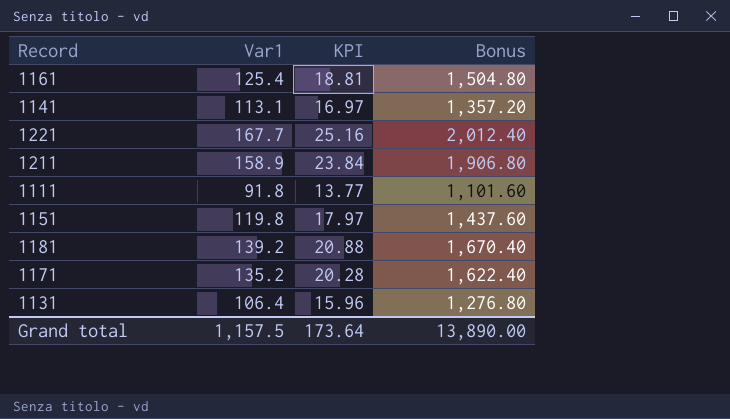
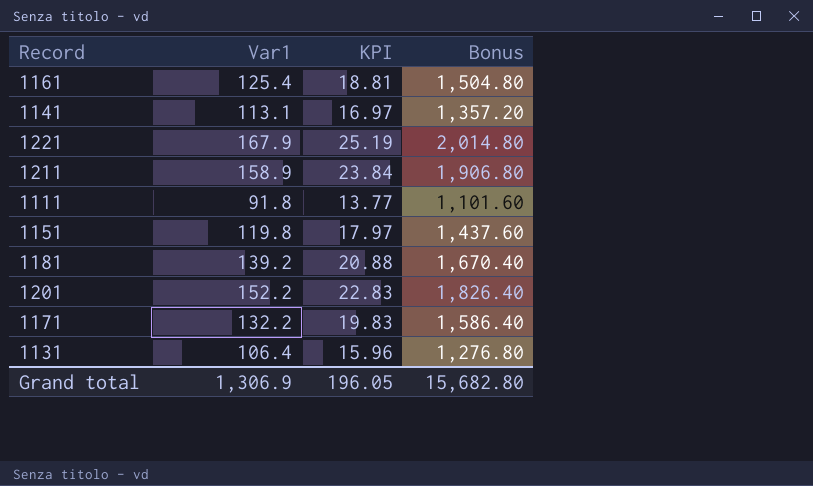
1221 | Var1: 167.7 -> 167.9
1221 | KPI: 25.16 -> 25.19
1221 | Bonus: 2,012.40 -> 2,014.80
row 1201: none -> 152.2 | 22.83 | 1,826.40
1171 | Var1: 135.2 -> 132.2
1171 | KPI: 20.28 -> 19.83
1171 | Bonus: 1,622.40 -> 1,586.40
Grand total | Var1: 1,157.5 -> 1,306.9
Grand total | KPI: 173.64 -> 196.05
Grand total | Bonus: 13,890.00 -> 15,682.80

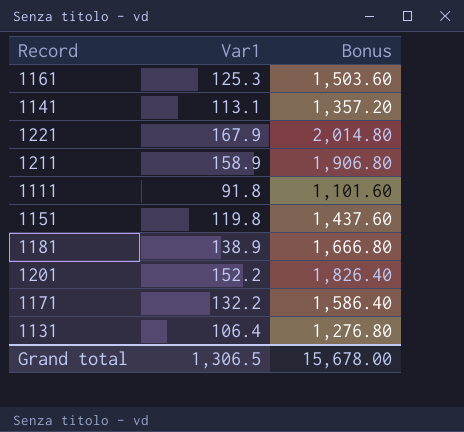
column KPI | formula: [Var1] * 0.15 -> none
1161 | Var1: 125.4 -> 125.3
1161 | Bonus: 1,504.80 -> 1,503.60
1181 | Var1: 139.2 -> 138.9
1181 | Bonus: 1,670.40 -> 1,666.80
Grand total | Var1: 1,306.9 -> 1,306.5
Grand total | Bonus: 15,682.80 -> 15,678.00

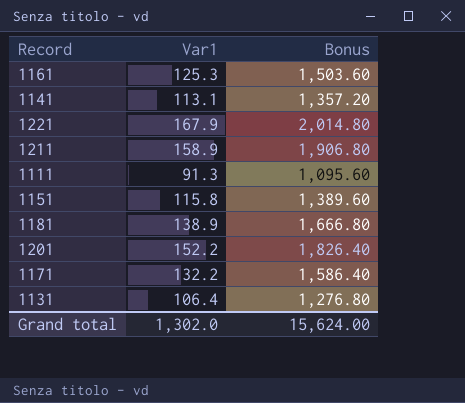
1111 | Var1: 91.8 -> 91.3
1111 | Bonus: 1,101.60 -> 1,095.60
1151 | Var1: 119.8 -> 115.8
1151 | Bonus: 1,437.60 -> 1,389.60
Grand total | Var1: 1,306.5 -> 1,302.0
Grand total | Bonus: 15,678.00 -> 15,624.00

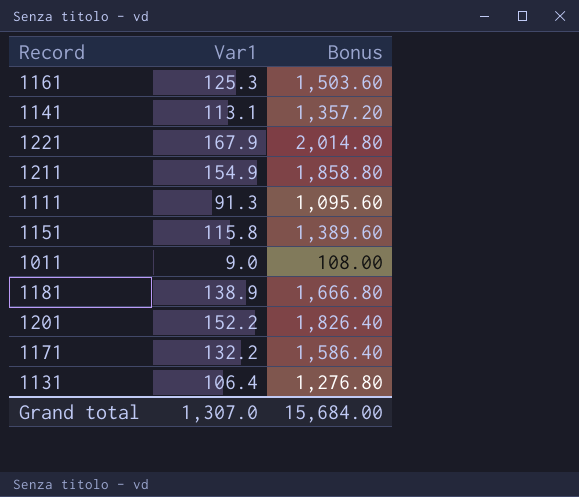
1211 | Var1: 158.9 -> 154.9
1211 | Bonus: 1,906.80 -> 1,858.80
row 1011: none -> 9.0 | 108.00
Grand total | Var1: 1,302.0 -> 1,307.0
Grand total | Bonus: 15,624.00 -> 15,684.00

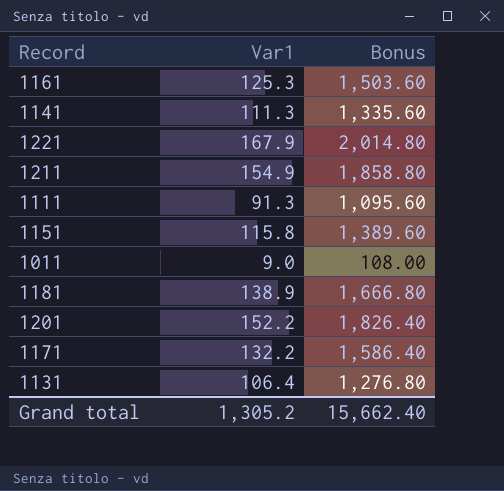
1141 | Var1: 113.1 -> 111.3
1141 | Bonus: 1,357.20 -> 1,335.60
Grand total | Var1: 1,307.0 -> 1,305.2
Grand total | Bonus: 15,684.00 -> 15,662.40

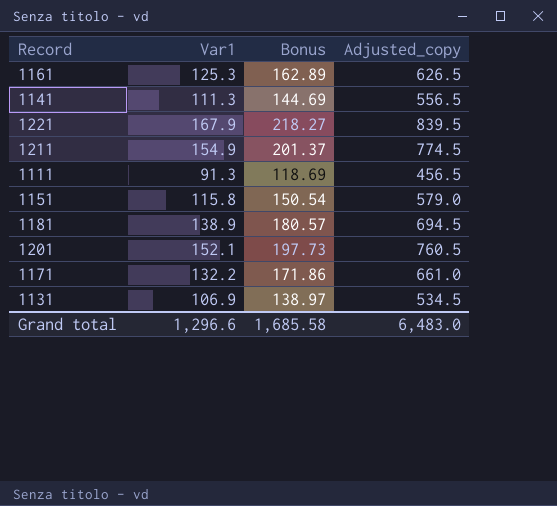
column Bonus | formula: [Var1] * 12 -> [Var1] * 1.3
column Adjusted_copy | formula: none -> [Var1] * 5
row 1011: 9.0 | 108.00 -> none
1201 | Var1: 152.2 -> 152.1
1131 | Var1: 106.4 -> 106.9
Grand total | Var1: 1,305.2 -> 1,296.6
Grand total | Bonus: 15,662.40 -> 1,685.58

